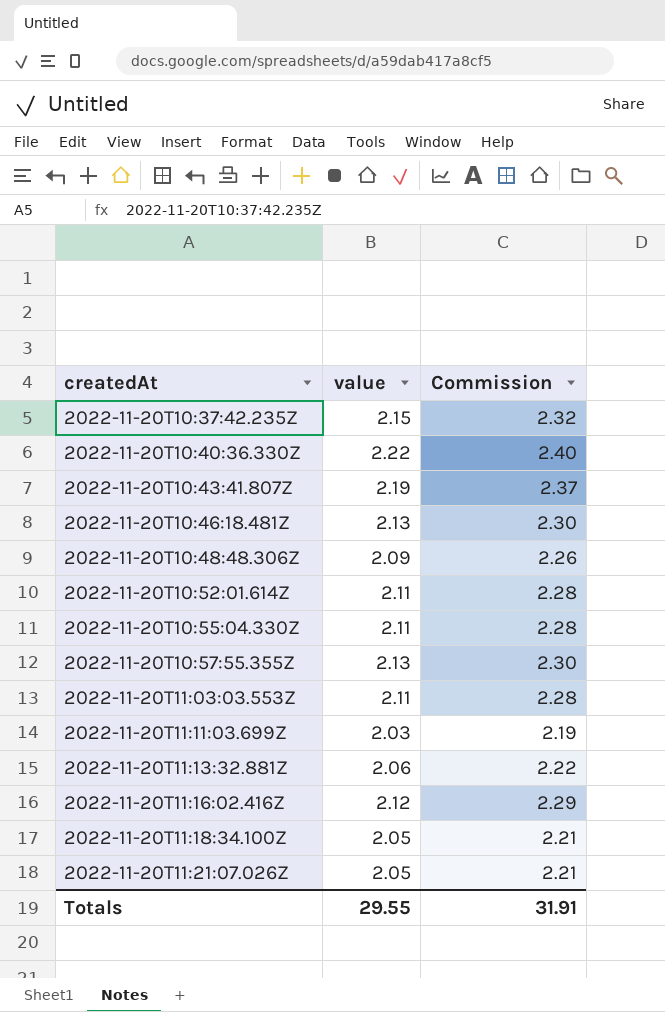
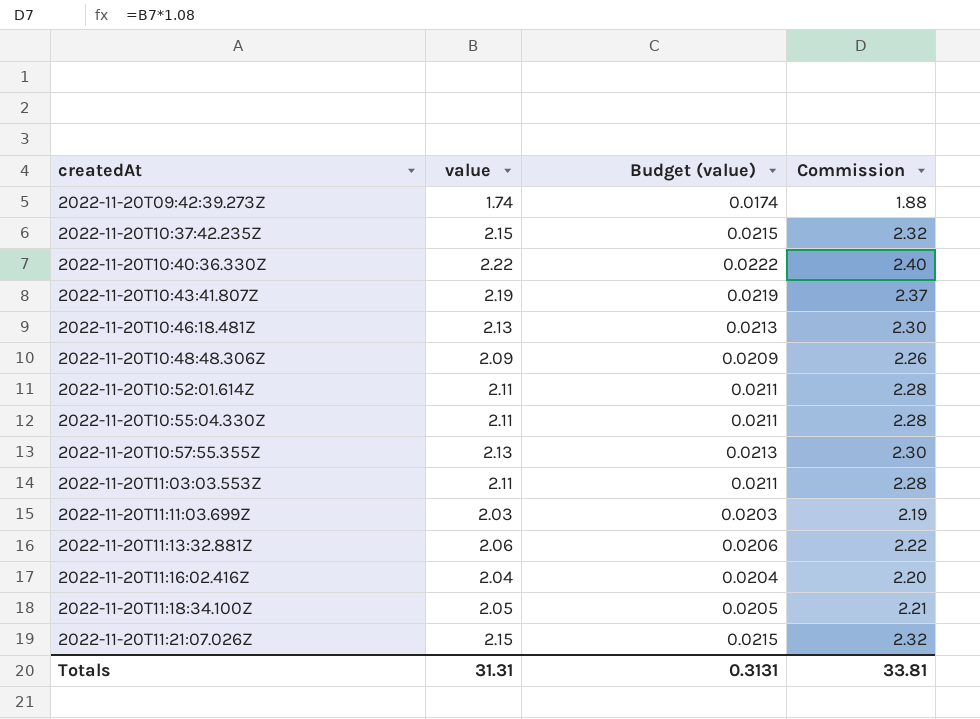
column Budget (value) | formula: none -> [value] * 0.01
row 2022-11-20T09:42:39.273Z: none -> 1.74 | 0.0174 | 1.88
2022-11-20T11:16:02.416Z | value: 2.12 -> 2.04
2022-11-20T11:16:02.416Z | Commission: 2.29 -> 2.20
2022-11-20T11:21:07.026Z | value: 2.05 -> 2.15
2022-11-20T11:21:07.026Z | Commission: 2.21 -> 2.32
Totals | value: 29.55 -> 31.31
Totals | Commission: 31.91 -> 33.81

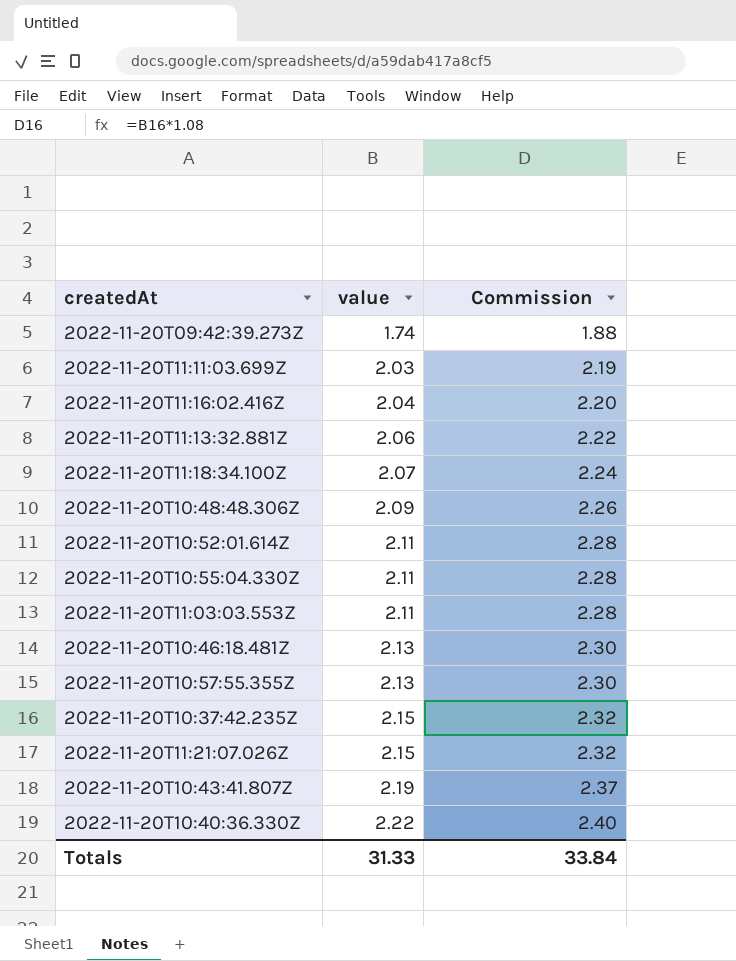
row order: createdAt ascending -> value ascending
column Budget (value) | formula: [value] * 0.01 -> none
2022-11-20T11:18:34.100Z | value: 2.05 -> 2.07
2022-11-20T11:18:34.100Z | Commission: 2.21 -> 2.24
Totals | value: 31.31 -> 31.33
Totals | Commission: 33.81 -> 33.84

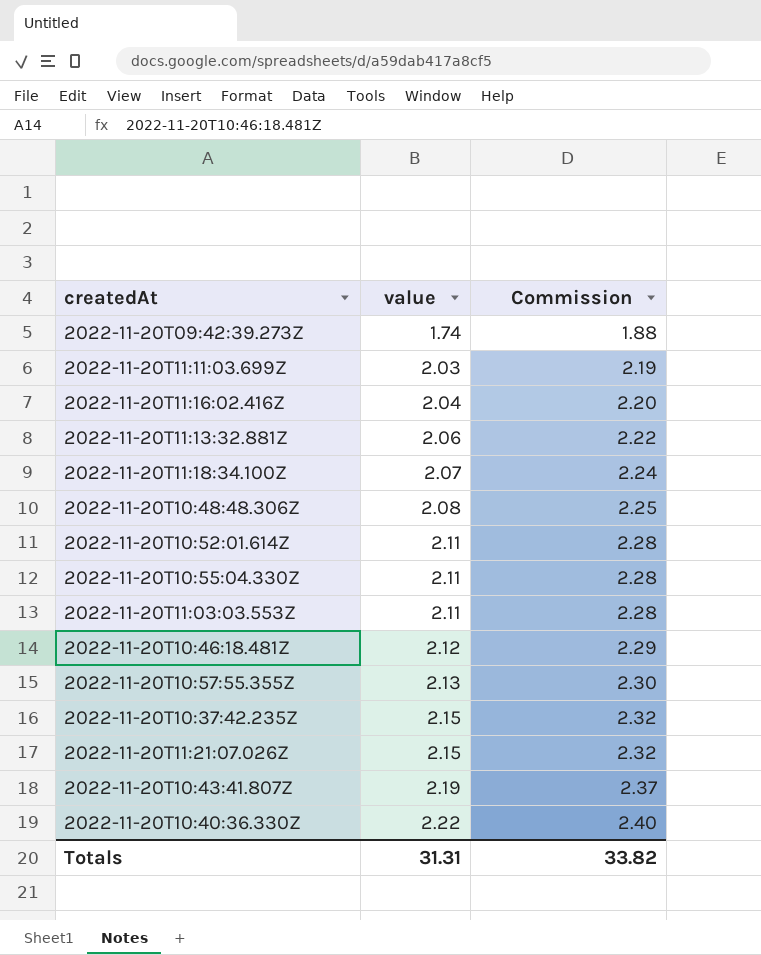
2022-11-20T10:48:48.306Z | value: 2.09 -> 2.08
2022-11-20T10:48:48.306Z | Commission: 2.26 -> 2.25
2022-11-20T10:46:18.481Z | value: 2.13 -> 2.12
2022-11-20T10:46:18.481Z | Commission: 2.30 -> 2.29
Totals | value: 31.33 -> 31.31
Totals | Commission: 33.84 -> 33.82

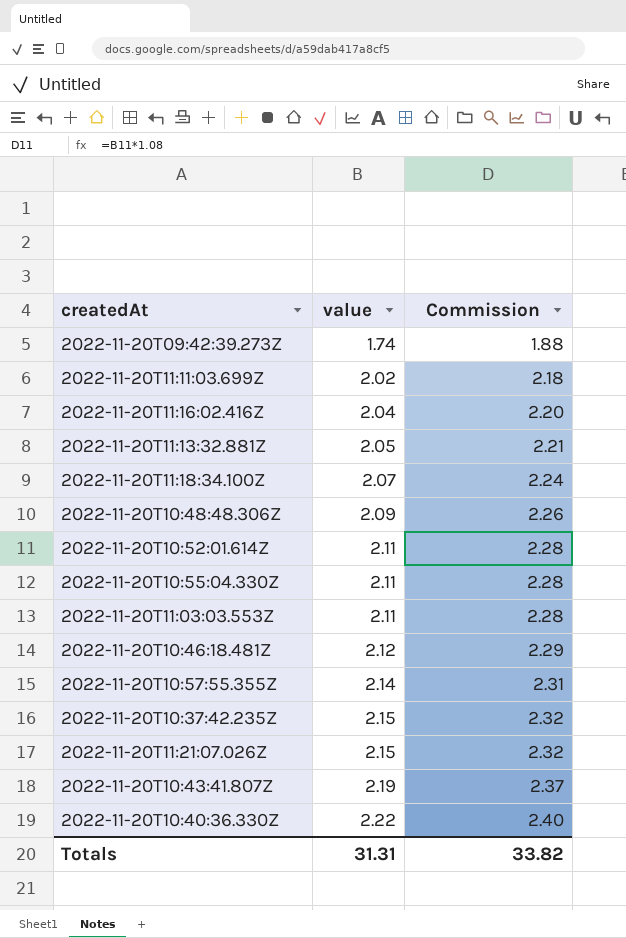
2022-11-20T11:11:03.699Z | value: 2.03 -> 2.02
2022-11-20T11:11:03.699Z | Commission: 2.19 -> 2.18
2022-11-20T11:13:32.881Z | value: 2.06 -> 2.05
2022-11-20T11:13:32.881Z | Commission: 2.22 -> 2.21
2022-11-20T10:48:48.306Z | value: 2.08 -> 2.09
2022-11-20T10:48:48.306Z | Commission: 2.25 -> 2.26
2022-11-20T10:57:55.355Z | value: 2.13 -> 2.14
2022-11-20T10:57:55.355Z | Commission: 2.30 -> 2.31

